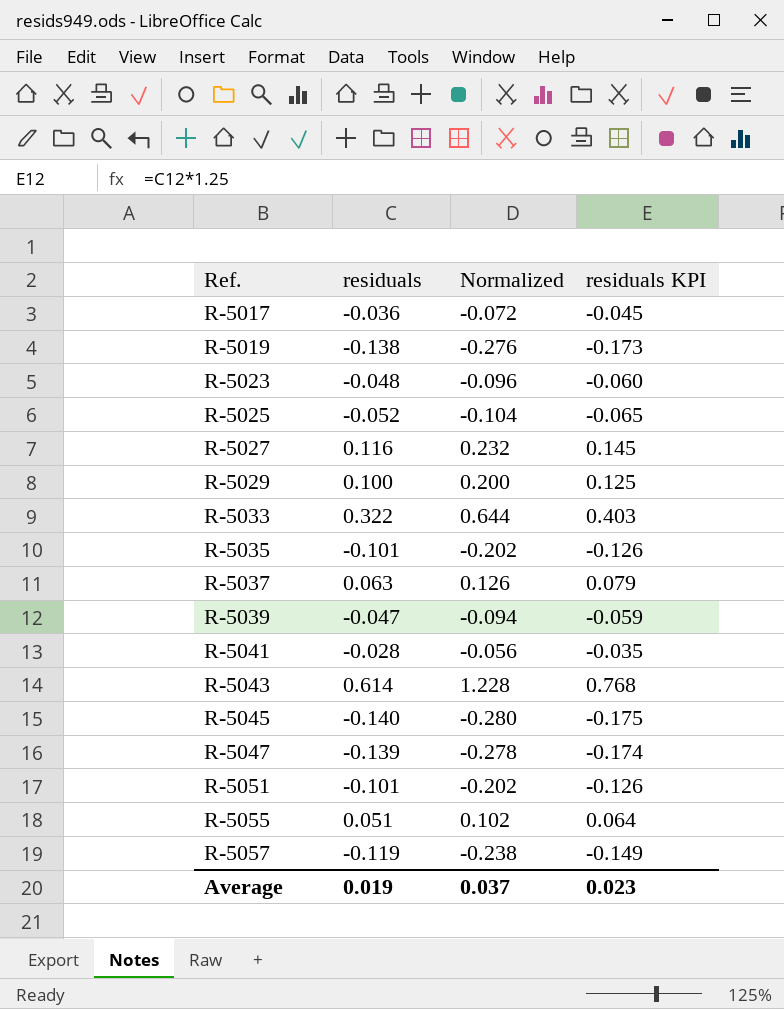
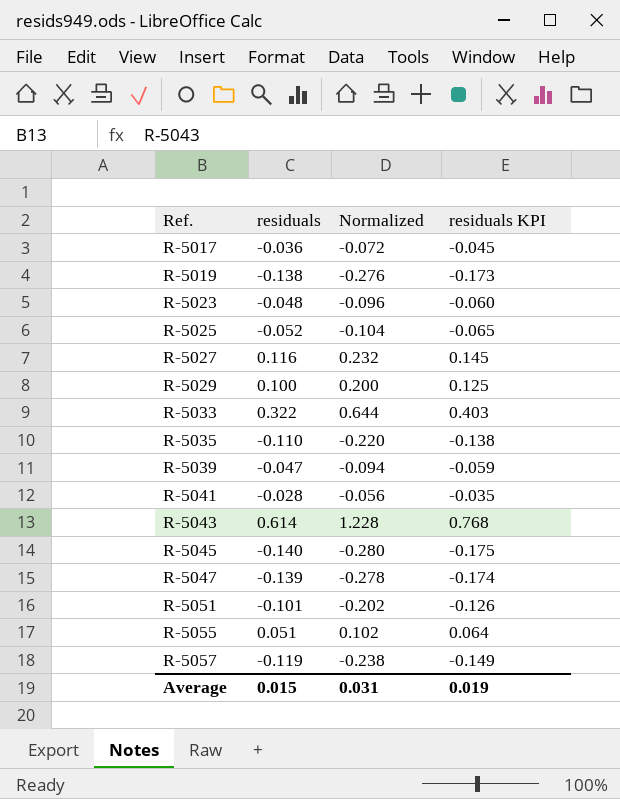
row R-5037: 0.063 | 0.126 | 0.079 -> none
R-5035 | residuals: -0.101 -> -0.110
R-5035 | Normalized: -0.202 -> -0.220
R-5035 | residuals KPI: -0.126 -> -0.138
Average | residuals: 0.019 -> 0.015
Average | Normalized: 0.037 -> 0.031
Average | residuals KPI: 0.023 -> 0.019

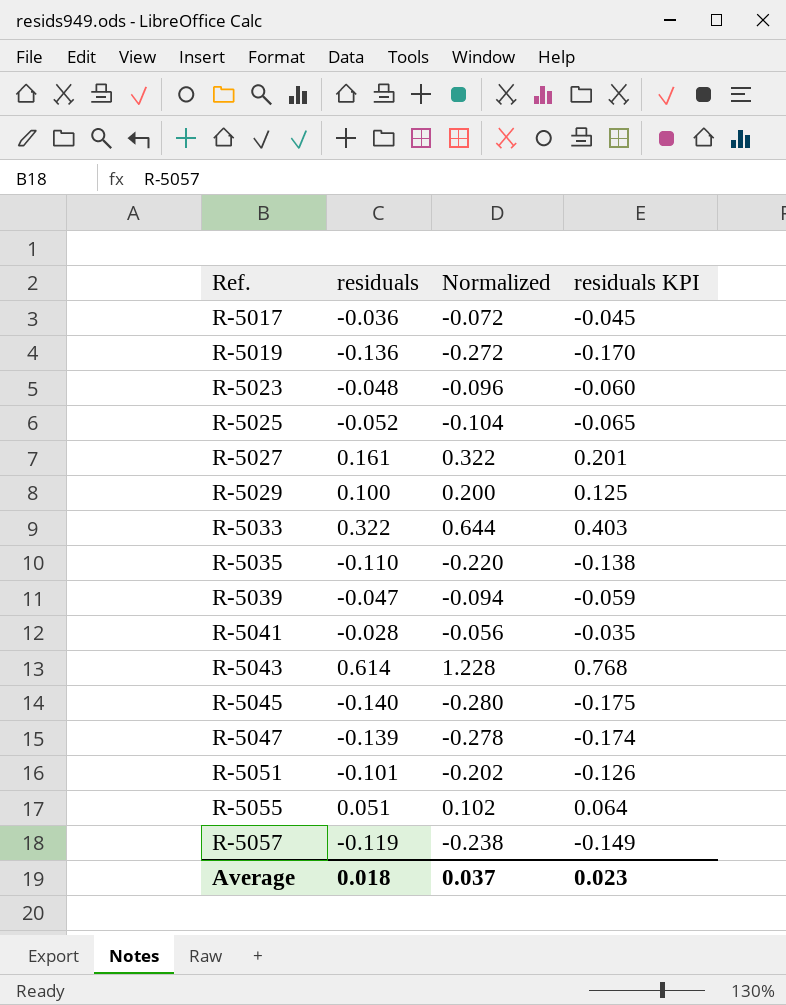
R-5019 | residuals: -0.138 -> -0.136
R-5019 | Normalized: -0.276 -> -0.272
R-5019 | residuals KPI: -0.173 -> -0.170
R-5027 | residuals: 0.116 -> 0.161
R-5027 | Normalized: 0.232 -> 0.322
R-5027 | residuals KPI: 0.145 -> 0.201
Average | residuals: 0.015 -> 0.018
Average | Normalized: 0.031 -> 0.037
Average | residuals KPI: 0.019 -> 0.023

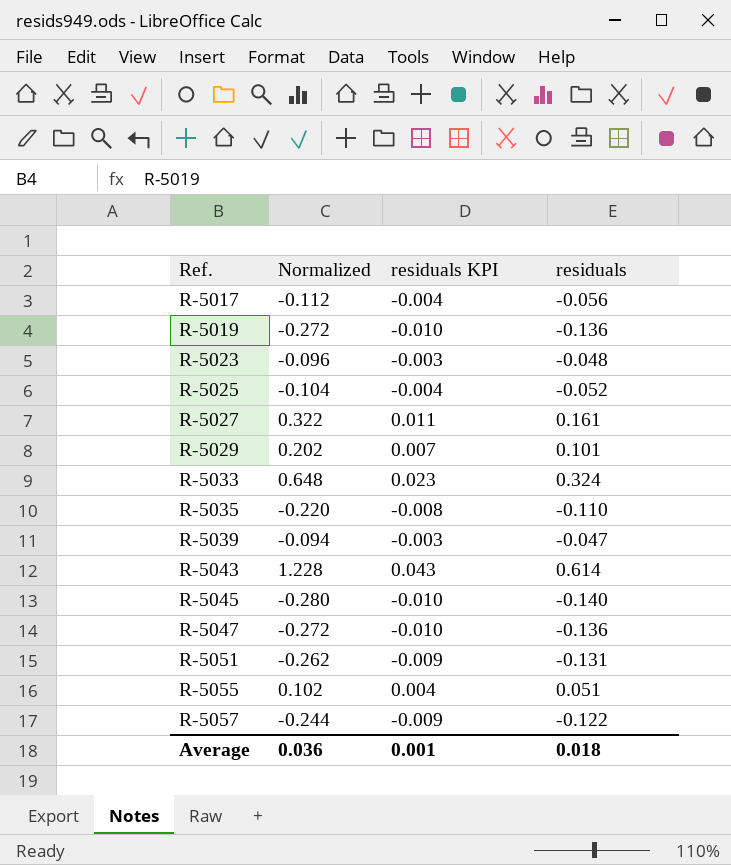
column residuals KPI | formula: [residuals] * 1.25 -> [residuals] * 0.07
column residuals | position: 2 -> 4
row R-5041: -0.028 | -0.056 | -0.035 -> none
R-5017 | Normalized: -0.072 -> -0.112
R-5017 | residuals: -0.036 -> -0.056
R-5029 | Normalized: 0.200 -> 0.202
R-5029 | residuals: 0.100 -> 0.101
R-5033 | Normalized: 0.644 -> 0.648
R-5033 | residuals: 0.322 -> 0.324
R-5047 | Normalized: -0.278 -> -0.272
R-5047 | residuals: -0.139 -> -0.136
R-5051 | Normalized: -0.202 -> -0.262
R-5051 | residuals: -0.101 -> -0.131
R-5057 | Normalized: -0.238 -> -0.244
R-5057 | residuals: -0.119 -> -0.122
Average | Normalized: 0.037 -> 0.036
Average | residuals KPI: 0.023 -> 0.001

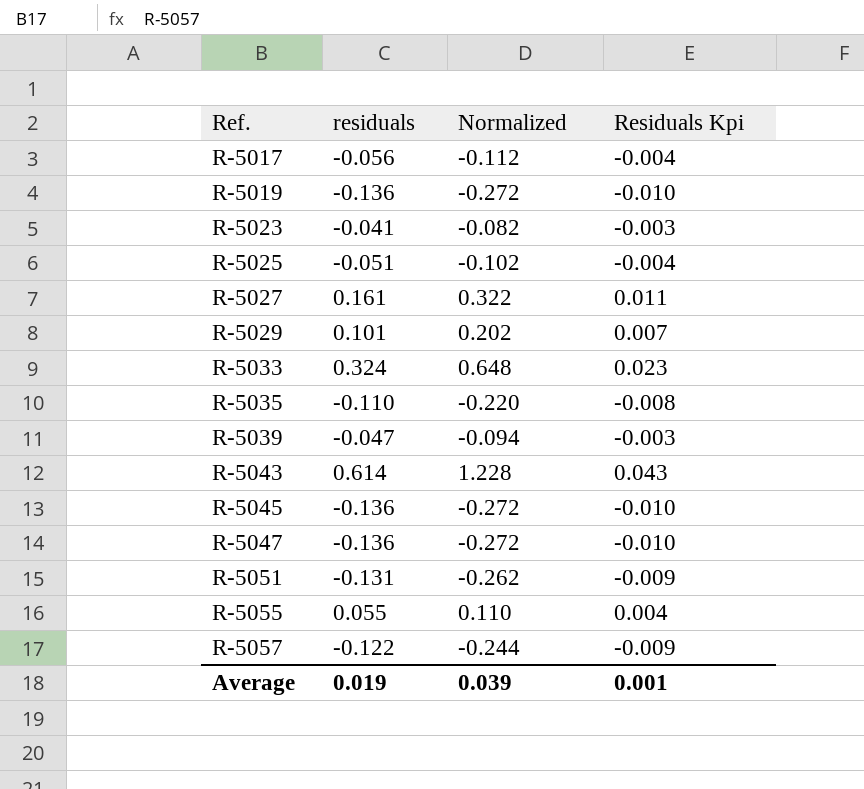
column residuals | position: 4 -> 2
column name: residuals KPI -> Residuals Kpi
R-5023 | residuals: -0.048 -> -0.041
R-5023 | Normalized: -0.096 -> -0.082
R-5025 | residuals: -0.052 -> -0.051
R-5025 | Normalized: -0.104 -> -0.102
R-5045 | residuals: -0.140 -> -0.136
R-5045 | Normalized: -0.280 -> -0.272
R-5055 | residuals: 0.051 -> 0.055
R-5055 | Normalized: 0.102 -> 0.110
Average | residuals: 0.018 -> 0.019
Average | Normalized: 0.036 -> 0.039

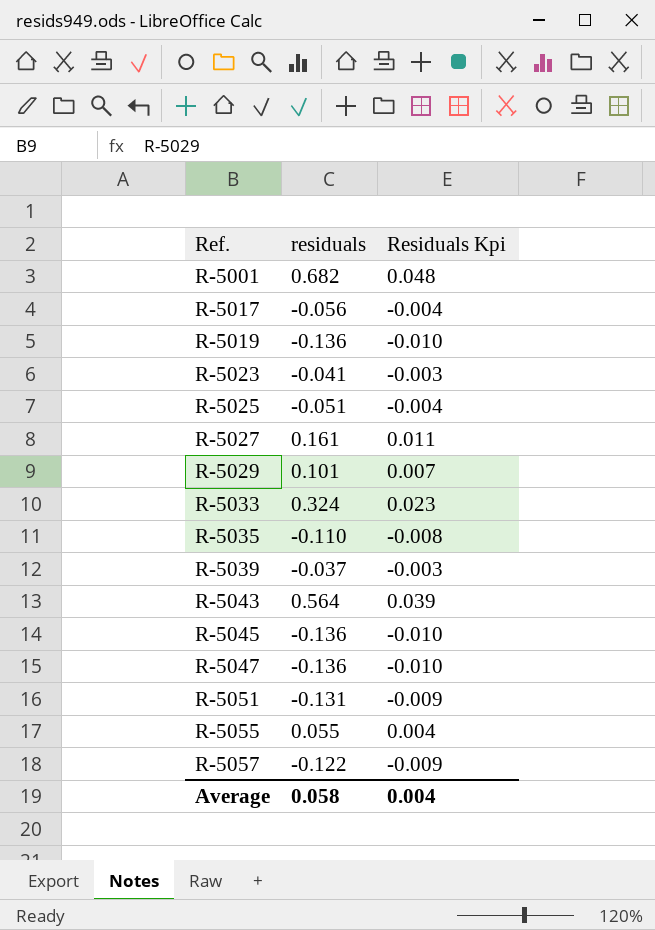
column Normalized | formula: [residuals] * 2 -> none
row R-5001: none -> 0.682 | 0.048
R-5039 | residuals: -0.047 -> -0.037
R-5043 | residuals: 0.614 -> 0.564
R-5043 | Residuals Kpi: 0.043 -> 0.039
Average | residuals: 0.019 -> 0.058
Average | Residuals Kpi: 0.001 -> 0.004

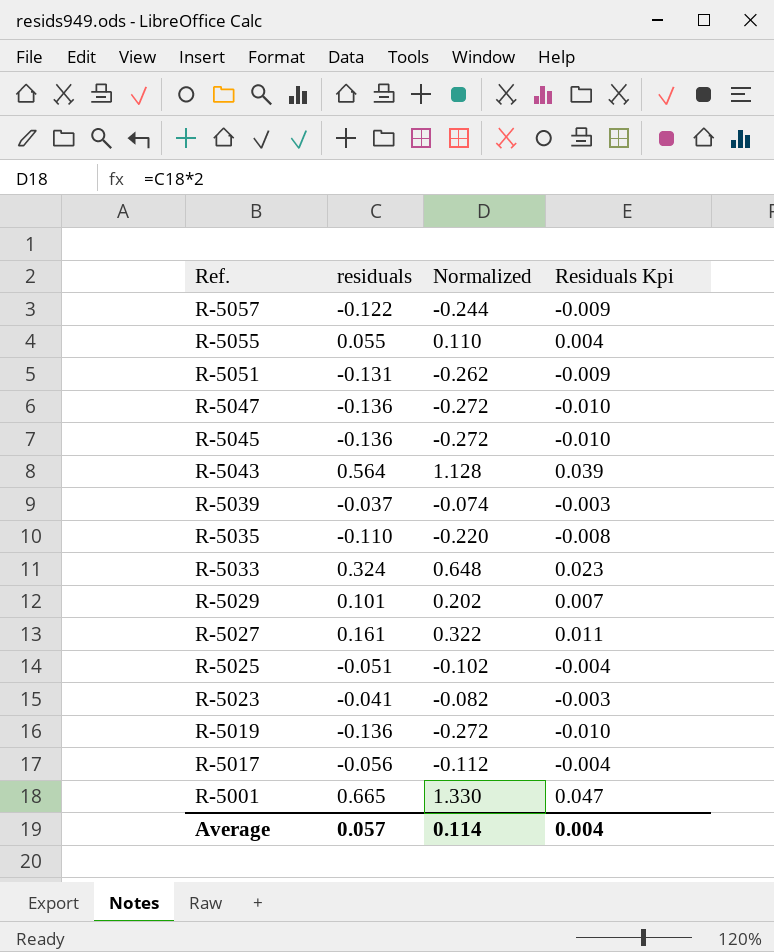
row order: Ref. ascending -> Ref. descending
column Normalized | formula: none -> [residuals] * 2
R-5001 | residuals: 0.682 -> 0.665
R-5001 | Residuals Kpi: 0.048 -> 0.047
Average | residuals: 0.058 -> 0.057

